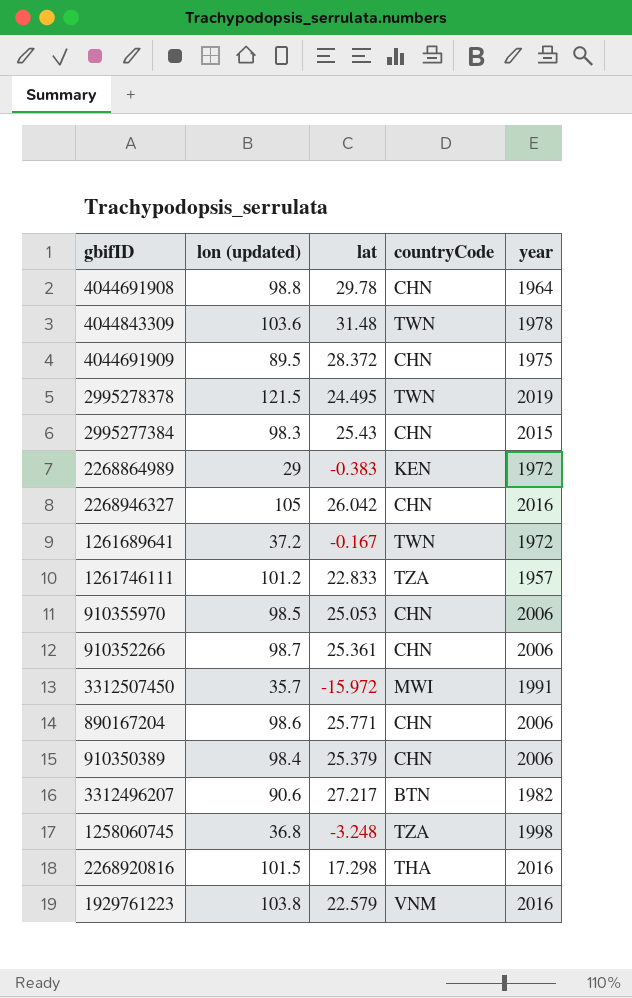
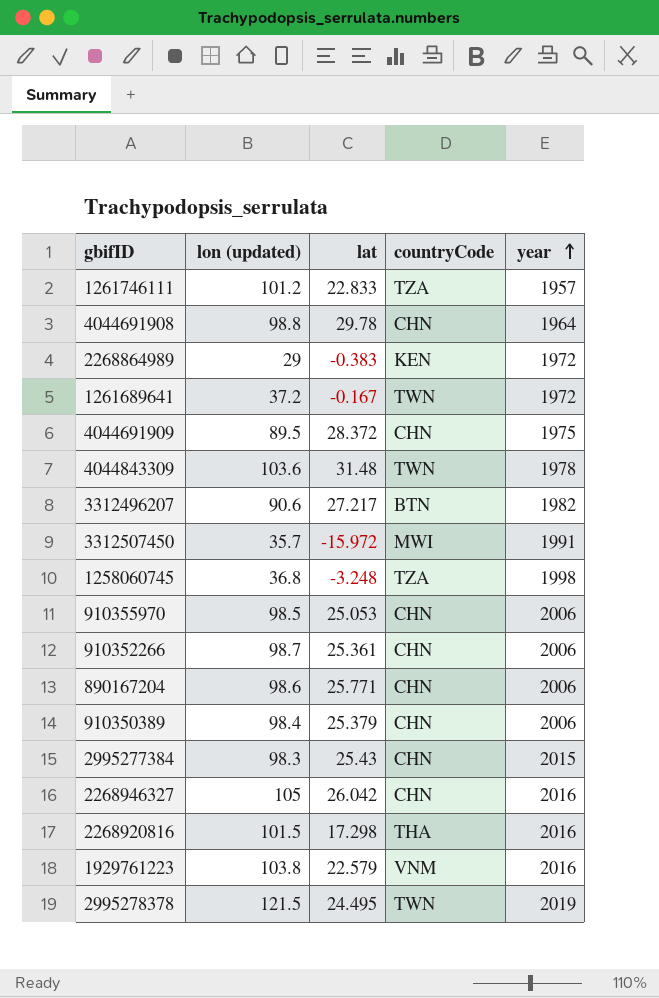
row order: none -> year ascending

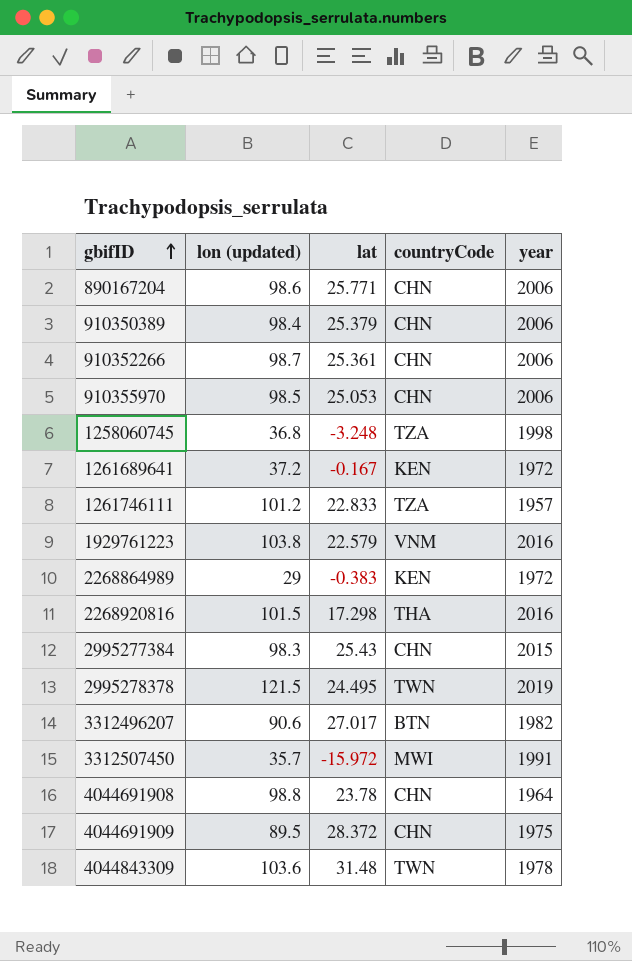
row order: year ascending -> gbifID ascending
row 2268946327: 105 | 26.042 | CHN | 2016 -> none
1261689641 | countryCode: TWN -> KEN
3312496207 | lat: 27.217 -> 27.017
4044691908 | lat: 29.78 -> 23.78

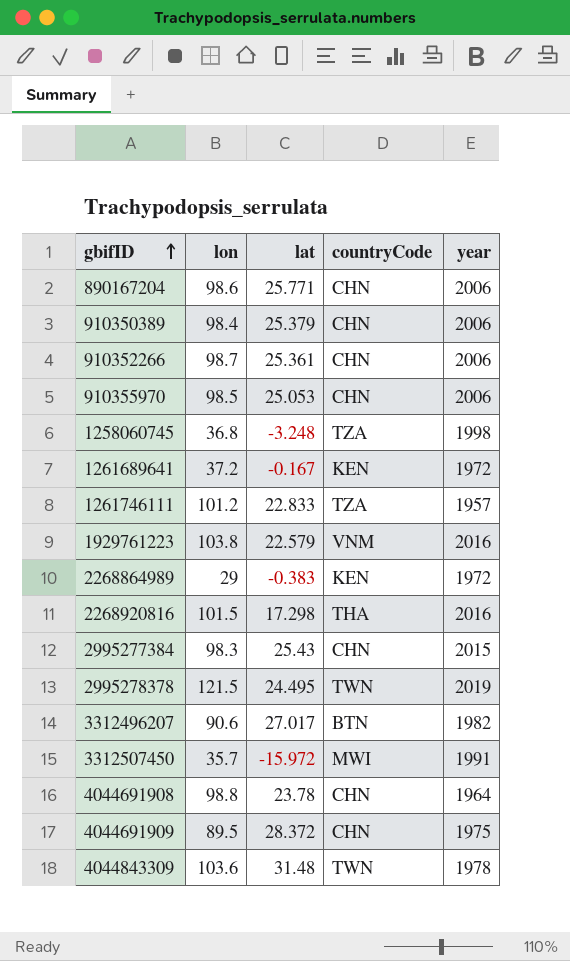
column name: lon (updated) -> lon

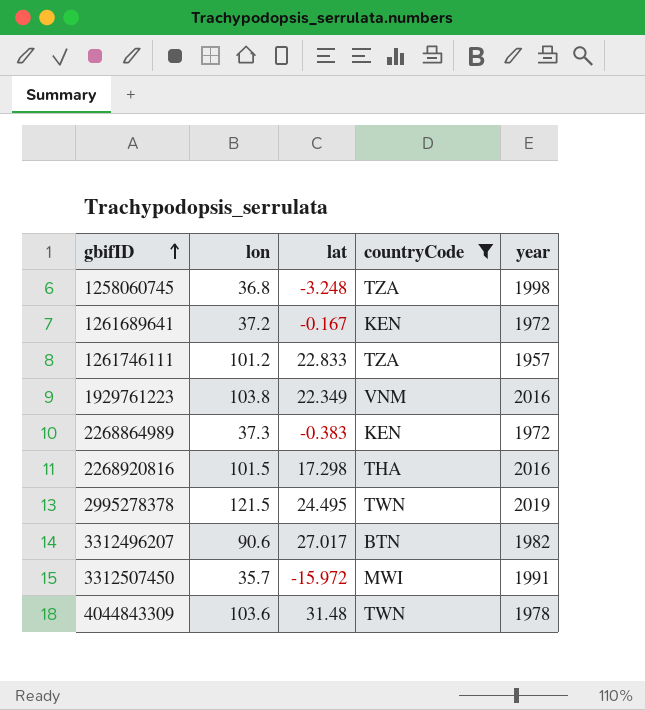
filter: none -> countryCode != CHN
1929761223 | lat: 22.579 -> 22.349
2268864989 | lon: 29 -> 37.3

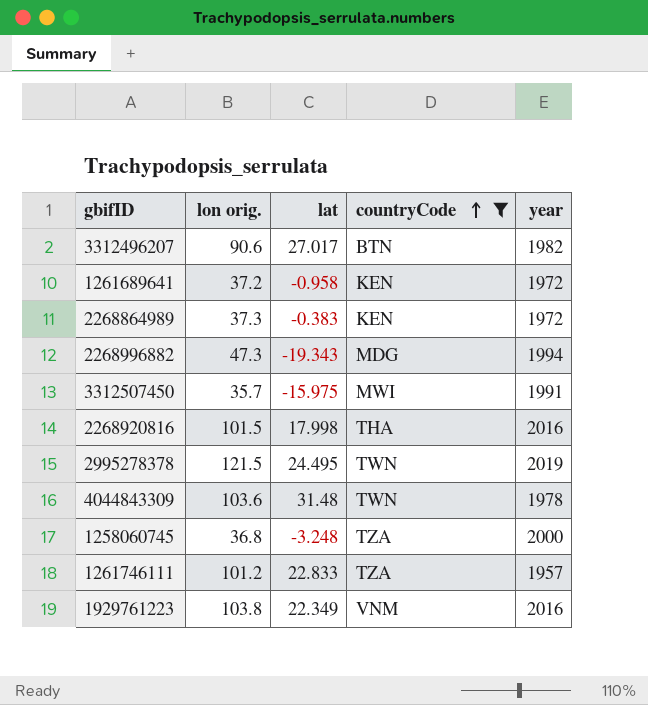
row order: gbifID ascending -> countryCode ascending
column name: lon -> lon orig.
1261689641 | lat: -0.167 -> -0.958
row 2268996882: none -> 47.3 | -19.343 | MDG | 1994
3312507450 | lat: -15.972 -> -15.975
2268920816 | lat: 17.298 -> 17.998
1258060745 | year: 1998 -> 2000

